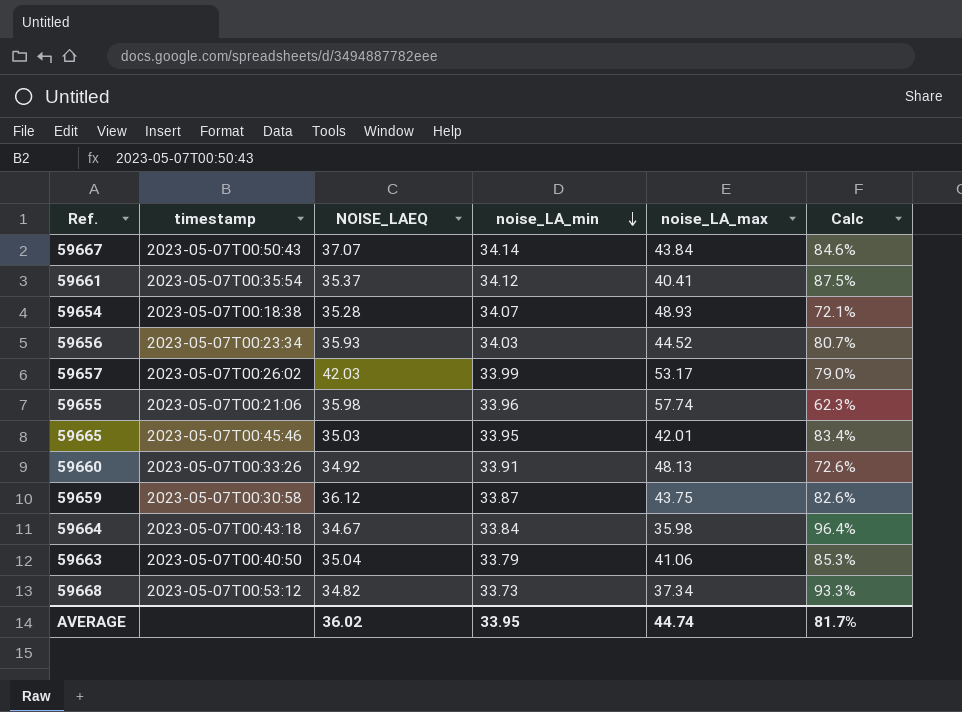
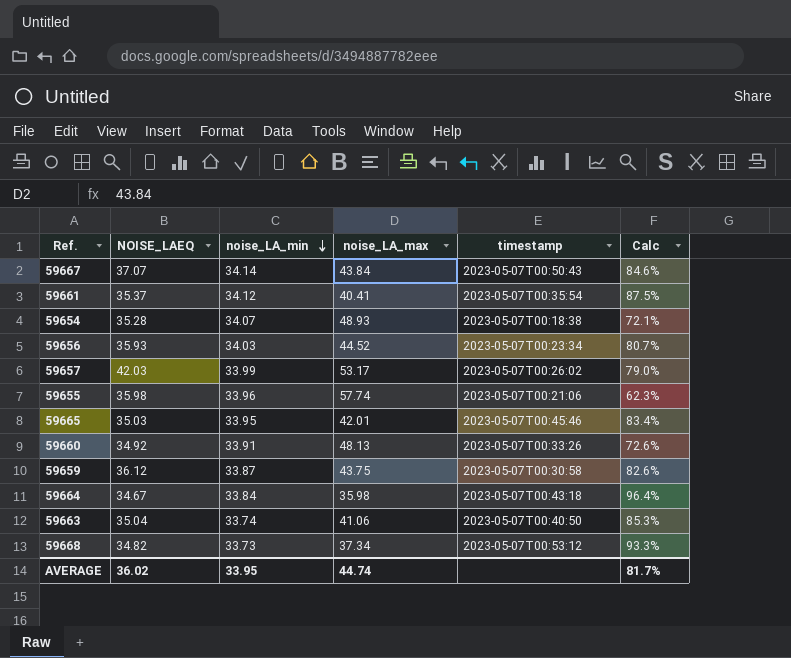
column timestamp | position: 2 -> 5
59663 | noise_LA_min: 33.79 -> 33.74

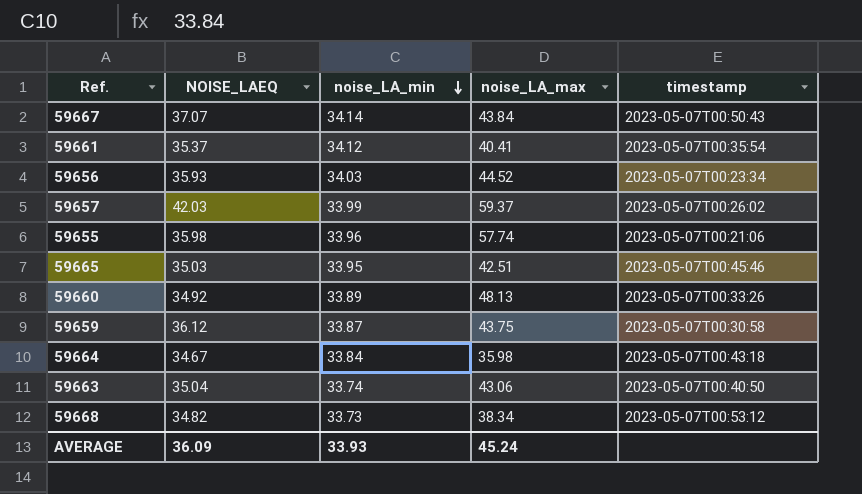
column Calc | formula: [NOISE_LAEQ] / [noise_LA_max] -> none
row 59654: 35.28 | 34.07 | 48.93 | 2023-05-07T00:18:38 | 72.1% -> none
59657 | noise_LA_max: 53.17 -> 59.37
59665 | noise_LA_max: 42.01 -> 42.51
59660 | noise_LA_min: 33.91 -> 33.89
59663 | noise_LA_max: 41.06 -> 43.06
59668 | noise_LA_max: 37.34 -> 38.34
AVERAGE | NOISE_LAEQ: 36.02 -> 36.09
AVERAGE | noise_LA_min: 33.95 -> 33.93
AVERAGE | noise_LA_max: 44.74 -> 45.24

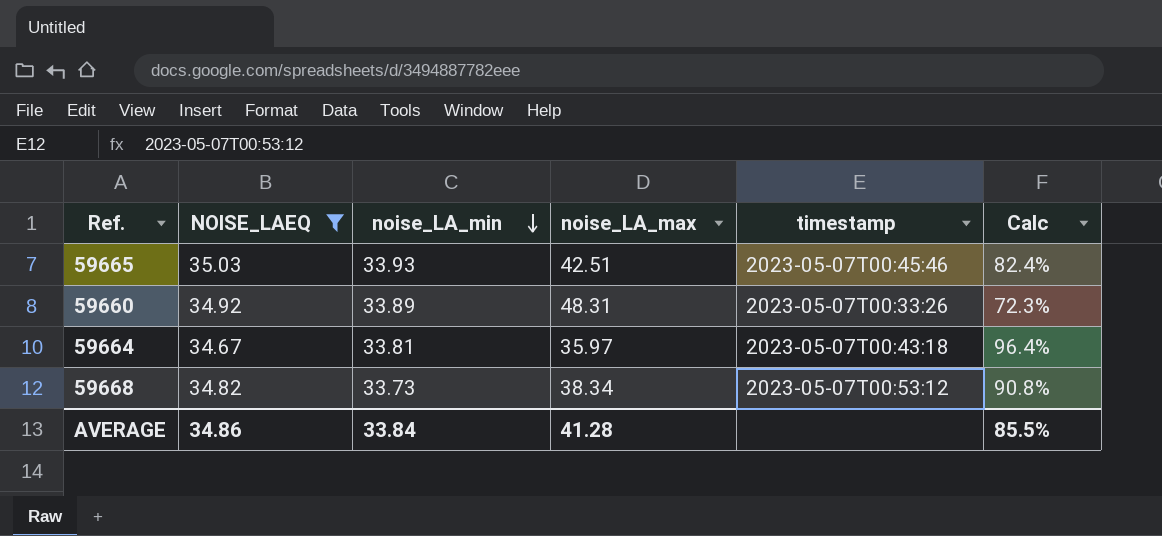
filter: none -> NOISE_LAEQ <= 35.03
column Calc | formula: none -> [NOISE_LAEQ] / [noise_LA_max]
59665 | noise_LA_min: 33.95 -> 33.93
59660 | noise_LA_max: 48.13 -> 48.31
59664 | noise_LA_min: 33.84 -> 33.81
59664 | noise_LA_max: 35.98 -> 35.97
AVERAGE | NOISE_LAEQ: 36.09 -> 34.86
AVERAGE | noise_LA_min: 33.93 -> 33.84
AVERAGE | noise_LA_max: 45.24 -> 41.28

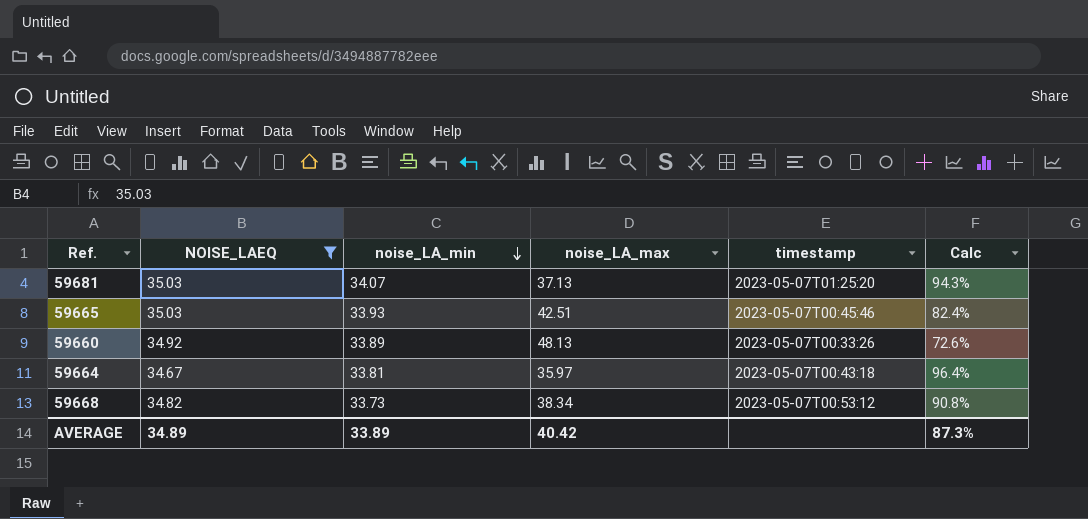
row 59681: none -> 35.03 | 34.07 | 37.13 | 2023-05-07T01:25:20 | 94.3%
59660 | noise_LA_max: 48.31 -> 48.13
59660 | Calc: 72.3% -> 72.6%
AVERAGE | NOISE_LAEQ: 34.86 -> 34.89
AVERAGE | noise_LA_min: 33.84 -> 33.89
AVERAGE | noise_LA_max: 41.28 -> 40.42
AVERAGE | Calc: 85.5% -> 87.3%

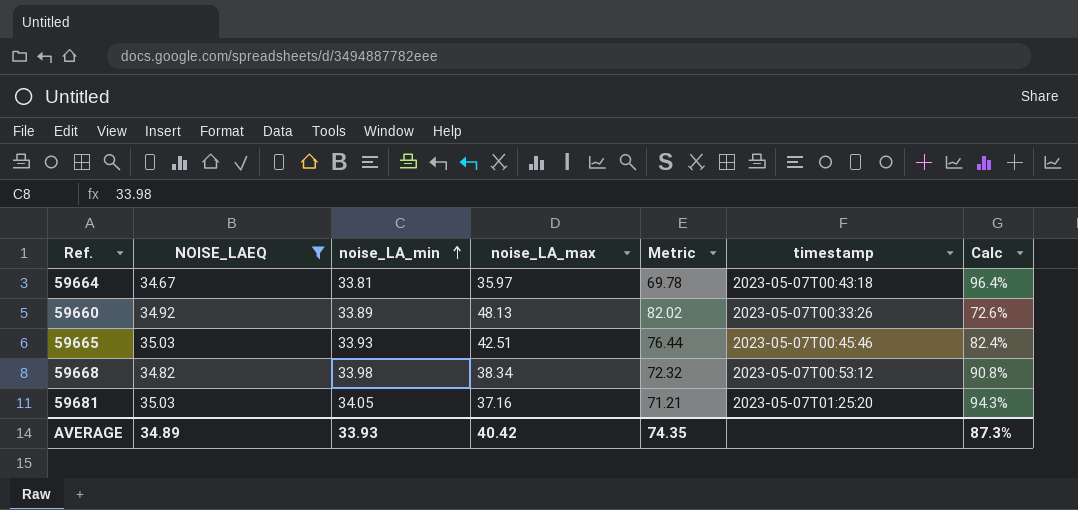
row order: noise_LA_min descending -> noise_LA_min ascending
column Metric | formula: none -> [noise_LA_min] + [noise_LA_max]
59668 | noise_LA_min: 33.73 -> 33.98
59681 | noise_LA_min: 34.07 -> 34.05
59681 | noise_LA_max: 37.13 -> 37.16
AVERAGE | noise_LA_min: 33.89 -> 33.93

